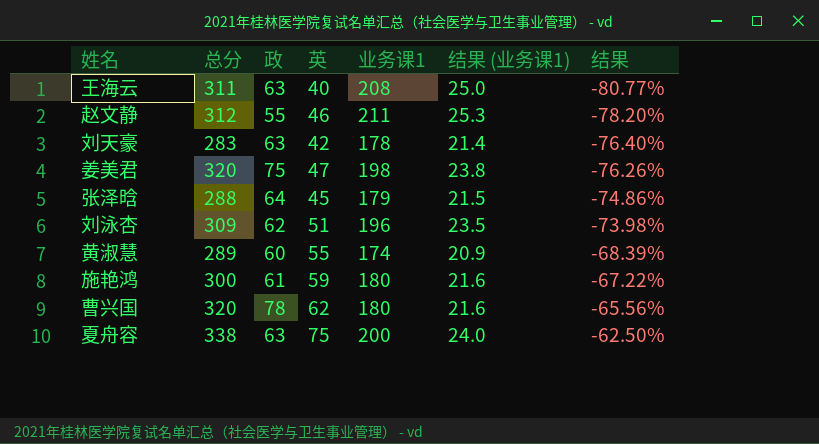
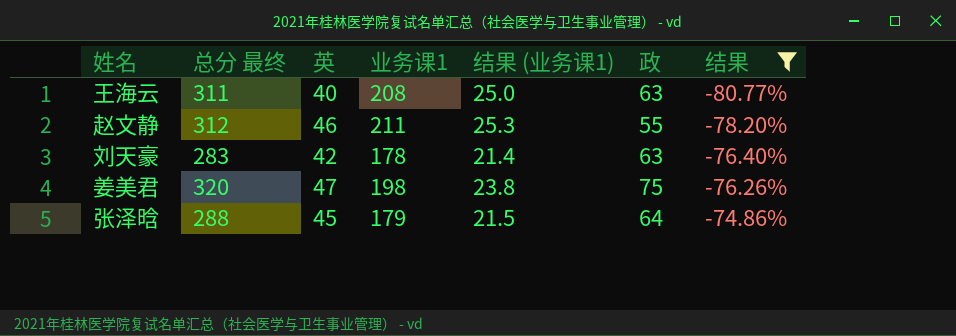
filter: none -> 结果 <= -74.86%
column name: 总分 -> 总分 最终
column 政 | position: 3 -> 6

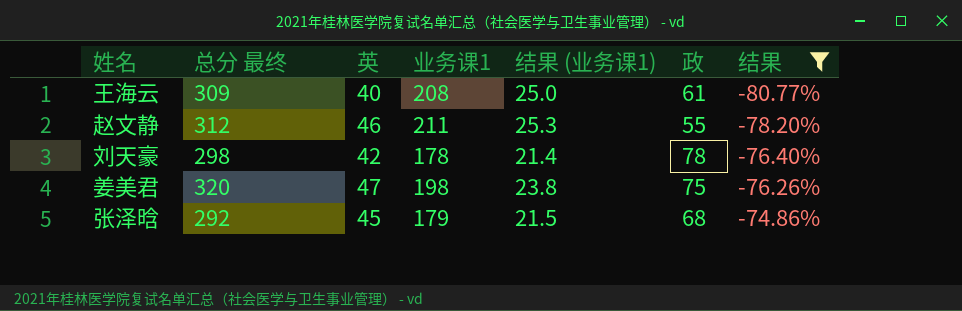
王海云 | 总分 最终: 311 -> 309
王海云 | 政: 63 -> 61
刘天豪 | 总分 最终: 283 -> 298
刘天豪 | 政: 63 -> 78
张泽晗 | 总分 最终: 288 -> 292
张泽晗 | 政: 64 -> 68

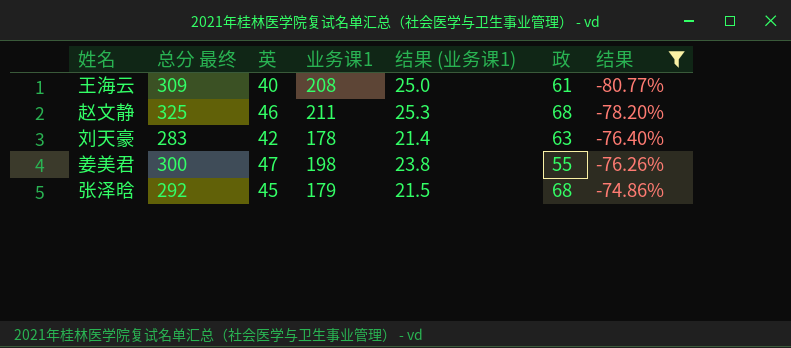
赵文静 | 总分 最终: 312 -> 325
赵文静 | 政: 55 -> 68
刘天豪 | 总分 最终: 298 -> 283
刘天豪 | 政: 78 -> 63
姜美君 | 总分 最终: 320 -> 300
姜美君 | 政: 75 -> 55

